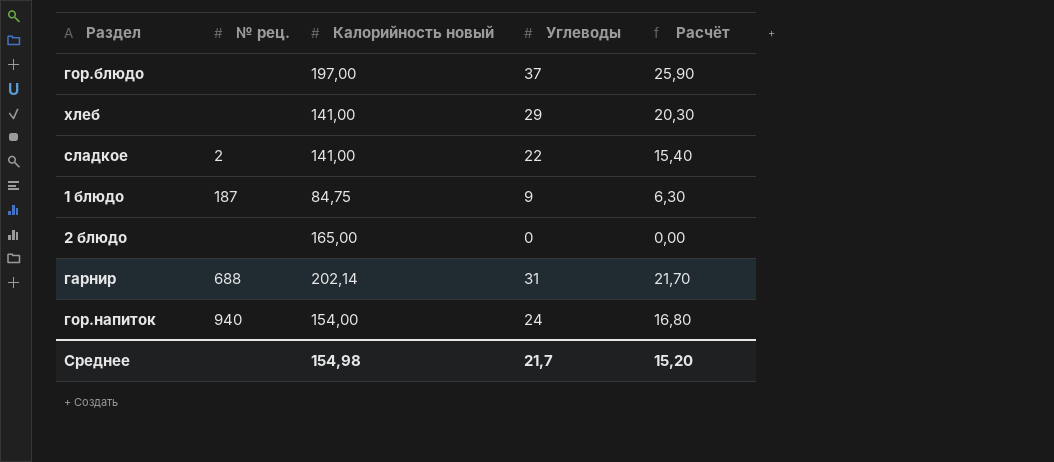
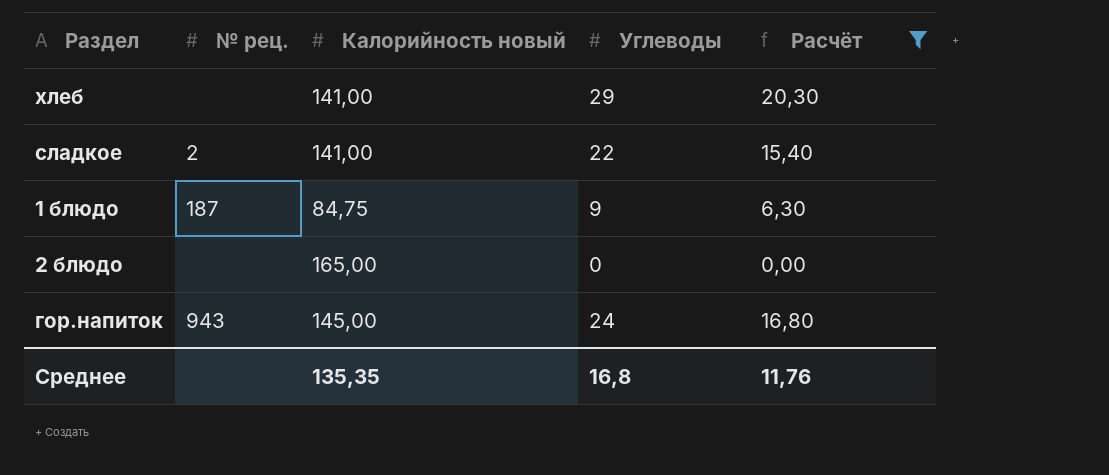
filter: none -> Расчёт <= 20,30
гор.напиток | № рец.: 940 -> 943
гор.напиток | Калорийность новый: 154,00 -> 145,00
Среднее | Калорийность новый: 154,98 -> 135,35
Среднее | Углеводы: 21,7 -> 16,8
Среднее | Расчёт: 15,20 -> 11,76

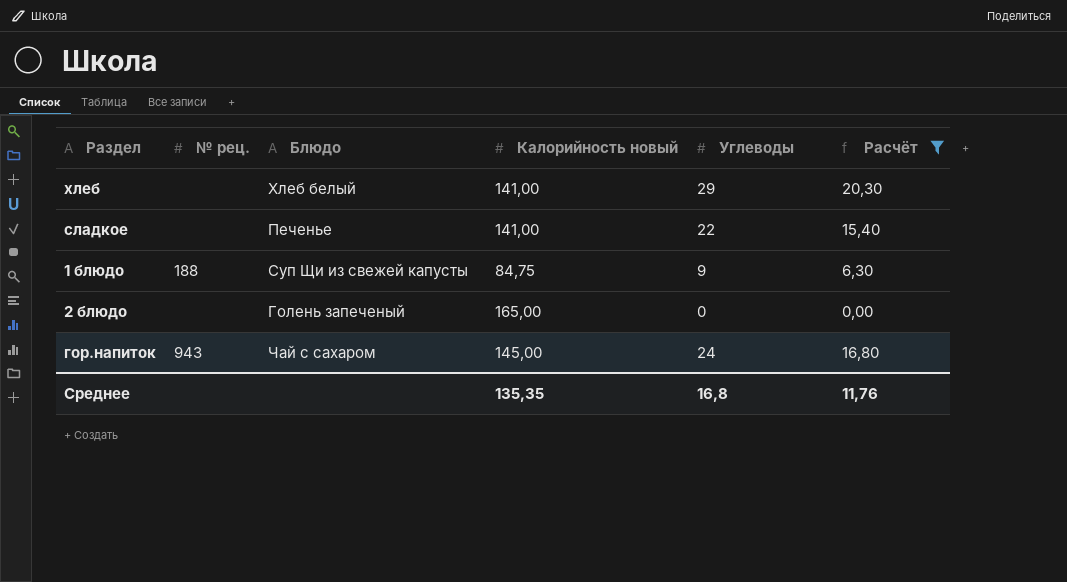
column Блюдо | position: none -> 3
сладкое | № рец.: 2 -> none
1 блюдо | № рец.: 187 -> 188

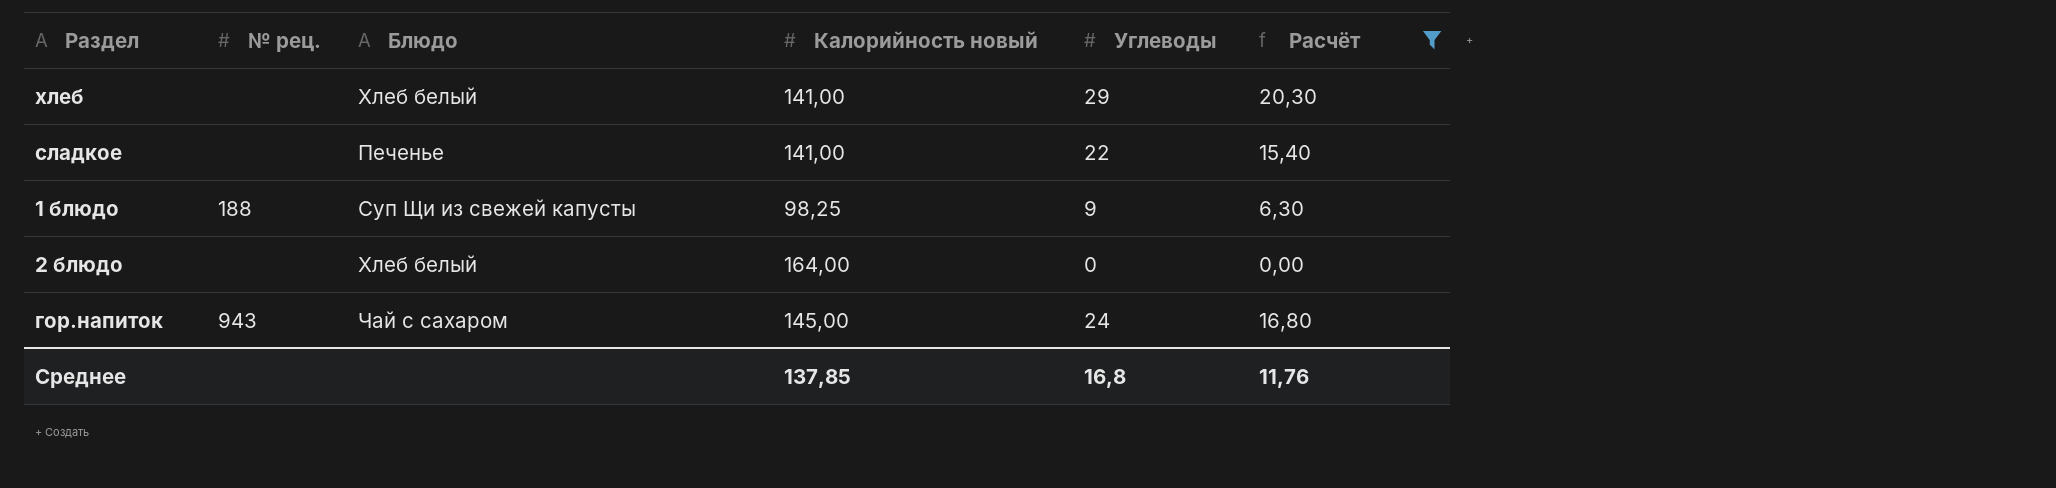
1 блюдо | Калорийность новый: 84,75 -> 98,25
2 блюдо | Блюдо: Голень запеченый -> Хлеб белый
2 блюдо | Калорийность новый: 165,00 -> 164,00
Среднее | Калорийность новый: 135,35 -> 137,85

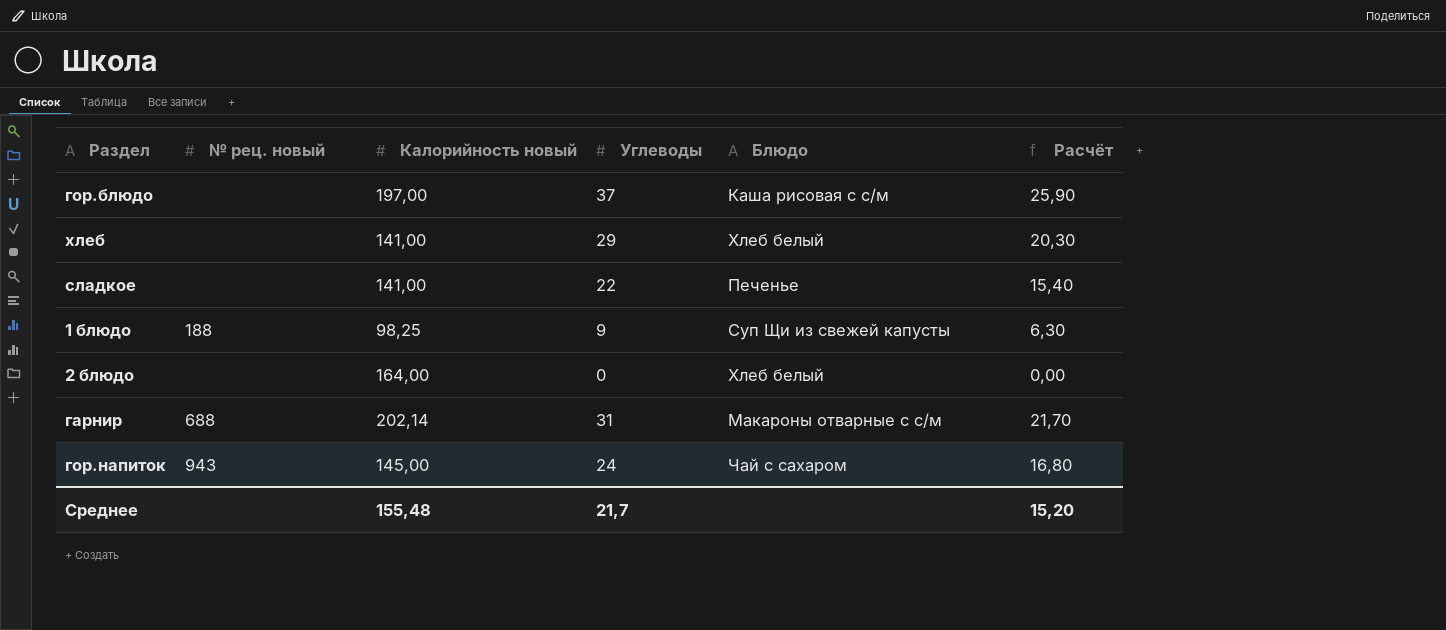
filter: Расчёт <= 20,30 -> none
column name: № рец. -> № рец. новый
column Блюдо | position: 3 -> 5
Среднее | Калорийность новый: 137,85 -> 155,48
Среднее | Углеводы: 16,8 -> 21,7
Среднее | Расчёт: 11,76 -> 15,20

